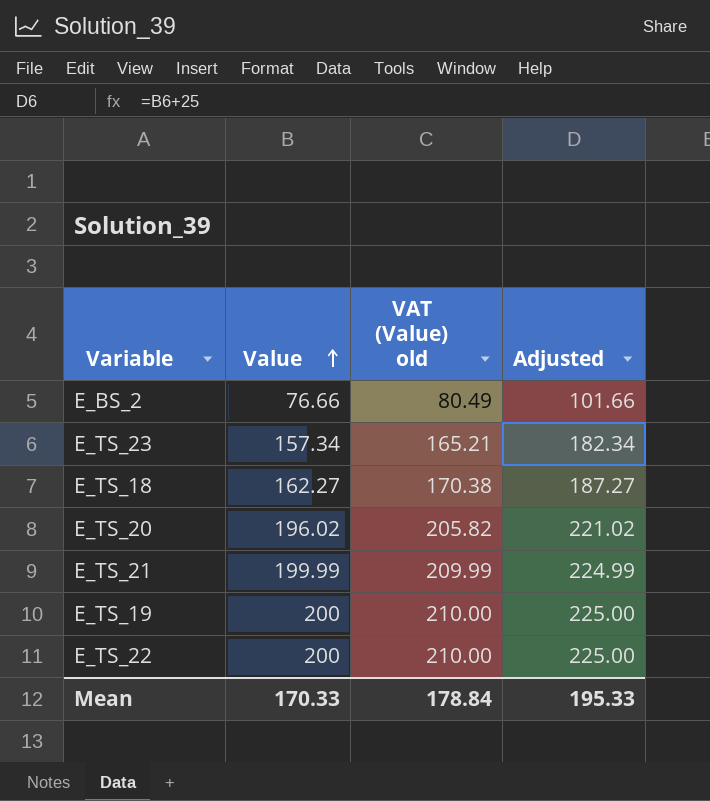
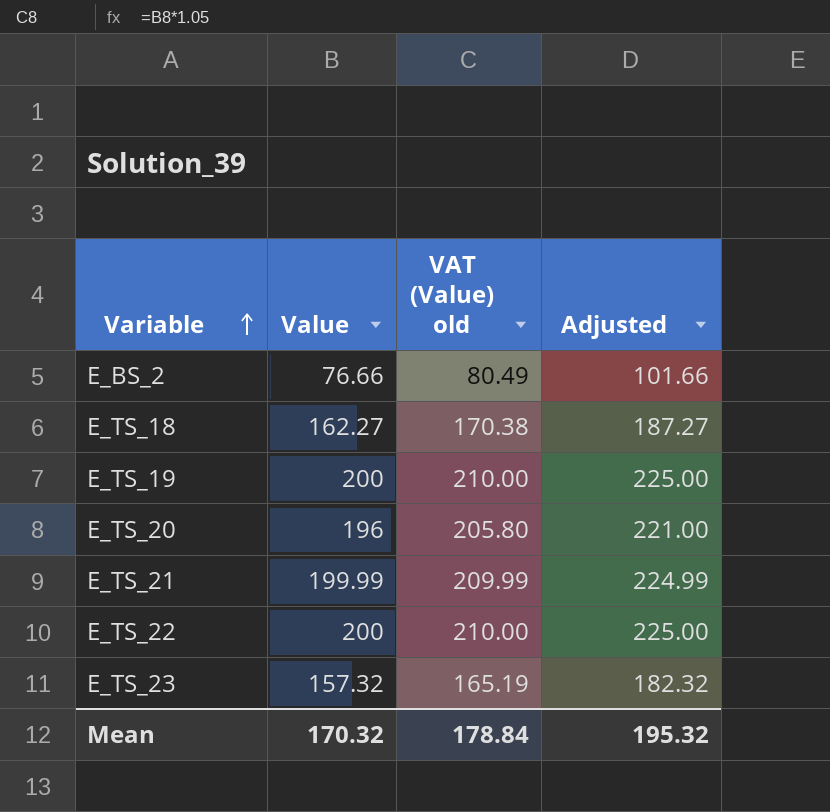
row order: Value ascending -> Variable ascending
E_TS_20 | Value: 196.02 -> 196
E_TS_20 | VAT (Value) old: 205.82 -> 205.80
E_TS_20 | Adjusted: 221.02 -> 221.00
E_TS_23 | Value: 157.34 -> 157.32
E_TS_23 | VAT (Value) old: 165.21 -> 165.19
E_TS_23 | Adjusted: 182.34 -> 182.32
Mean | Value: 170.33 -> 170.32
Mean | Adjusted: 195.33 -> 195.32

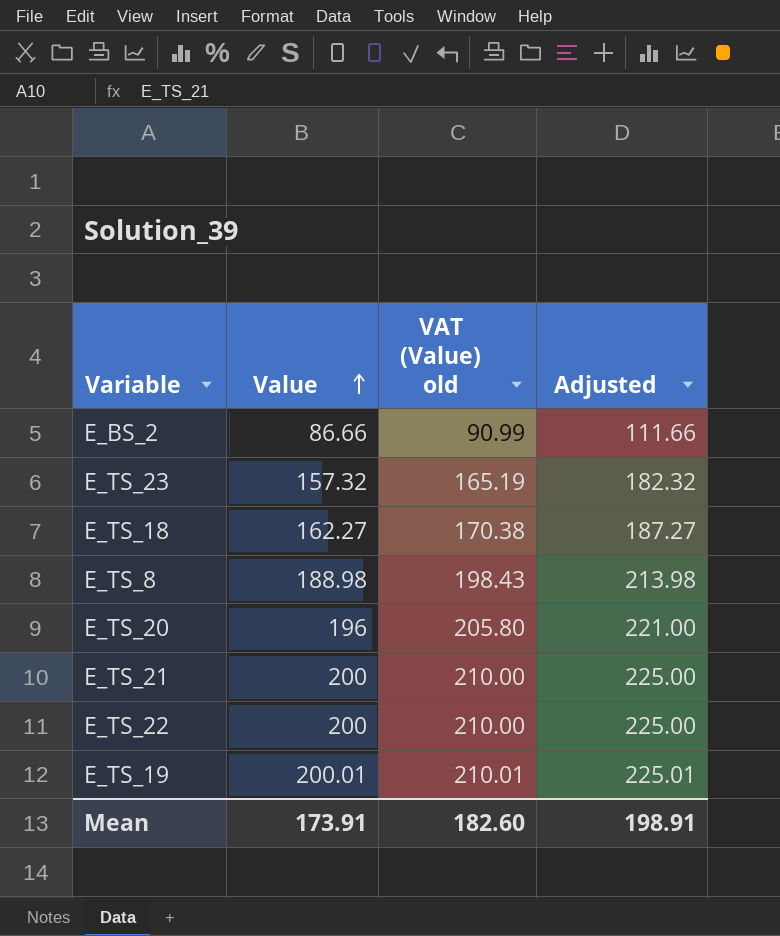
row order: Variable ascending -> Value ascending
E_BS_2 | Value: 76.66 -> 86.66
E_BS_2 | VAT (Value) old: 80.49 -> 90.99
E_BS_2 | Adjusted: 101.66 -> 111.66
row E_TS_8: none -> 188.98 | 198.43 | 213.98
E_TS_21 | Value: 199.99 -> 200
E_TS_21 | VAT (Value) old: 209.99 -> 210.00
E_TS_21 | Adjusted: 224.99 -> 225.00
E_TS_19 | Value: 200 -> 200.01
E_TS_19 | VAT (Value) old: 210.00 -> 210.01
E_TS_19 | Adjusted: 225.00 -> 225.01
Mean | Value: 170.32 -> 173.91
Mean | VAT (Value) old: 178.84 -> 182.60
Mean | Adjusted: 195.32 -> 198.91

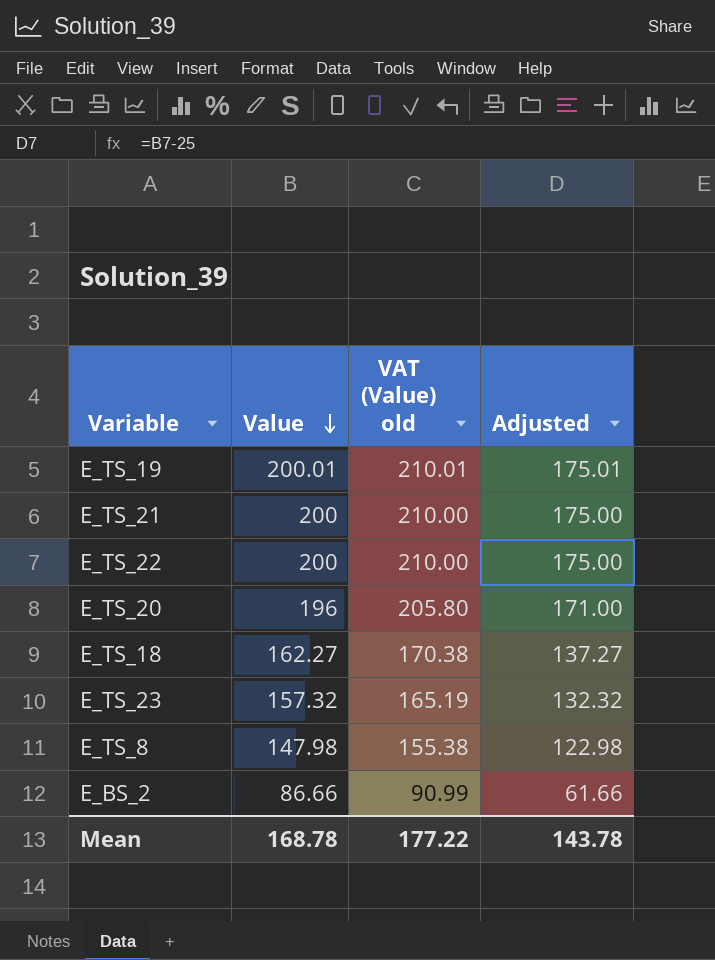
row order: Value ascending -> Value descending
column Adjusted | formula: [Value] + 25 -> [Value] - 25
E_TS_8 | Value: 188.98 -> 147.98
E_TS_8 | VAT (Value) old: 198.43 -> 155.38
Mean | Value: 173.91 -> 168.78
Mean | VAT (Value) old: 182.60 -> 177.22
Mean | Adjusted: 198.91 -> 143.78

